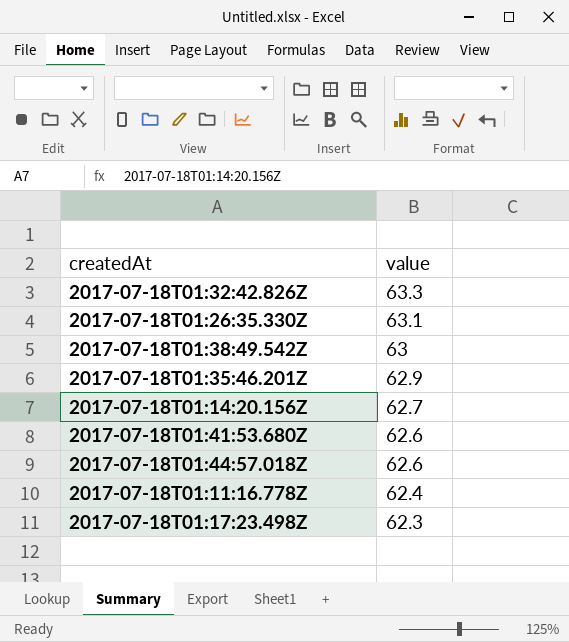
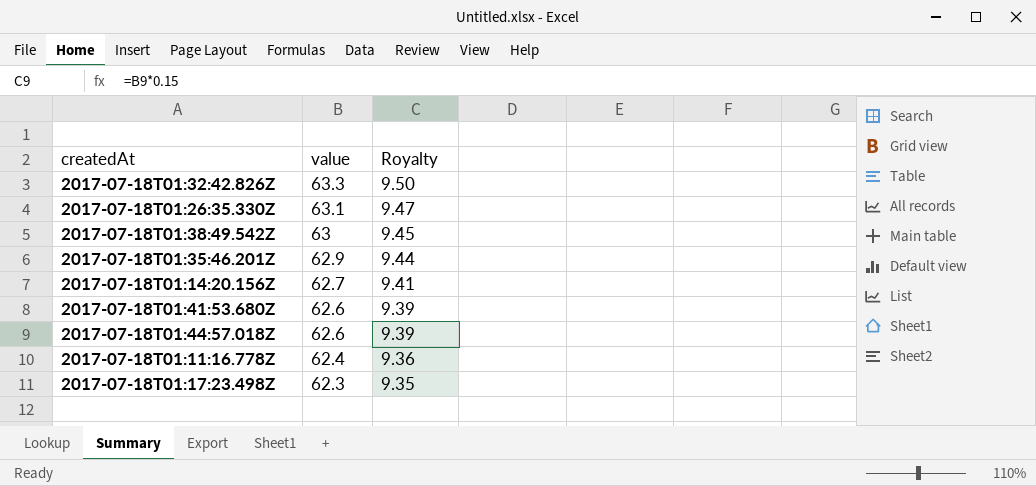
column Royalty | formula: none -> [value] * 0.15

